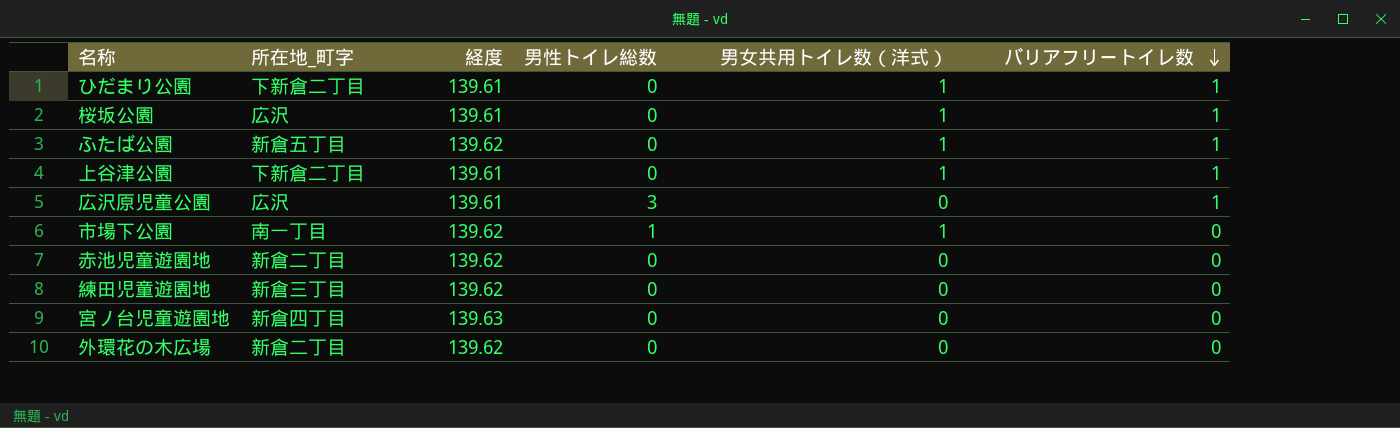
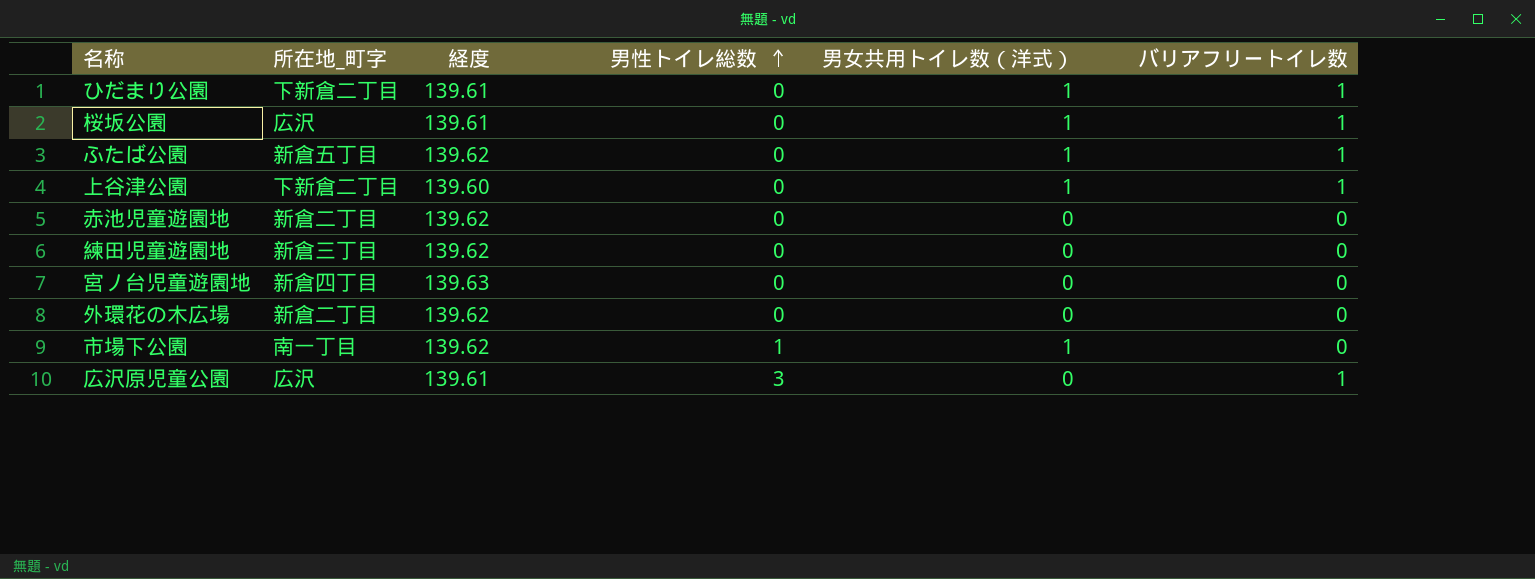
row order: バリアフリートイレ数 descending -> 男性トイレ総数 ascending
上谷津公園 | 経度: 139.61 -> 139.60

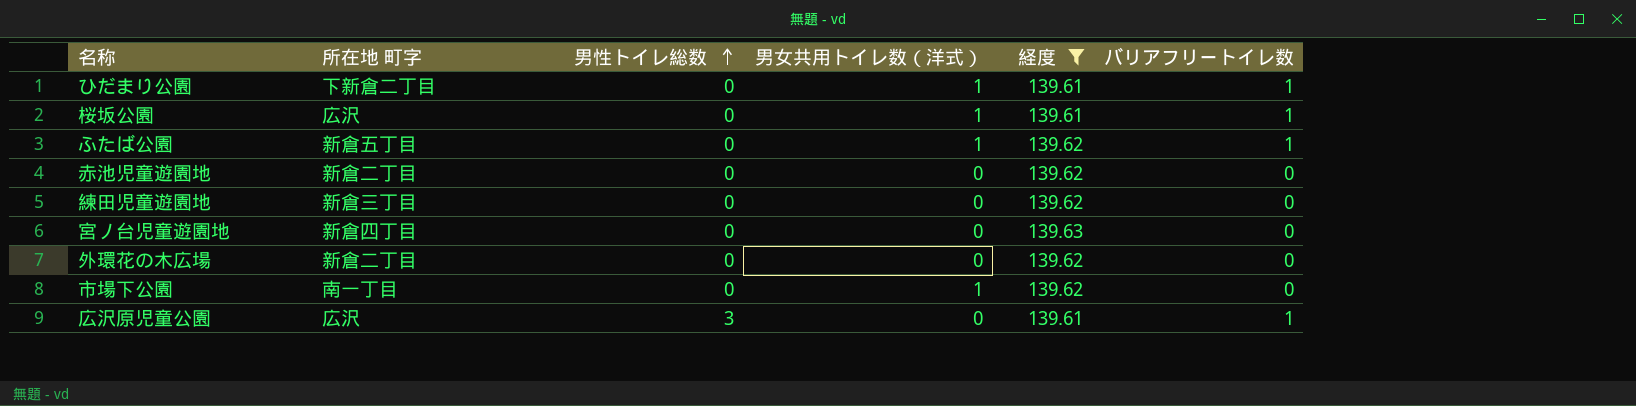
filter: none -> 経度 != 139.60
column name: 所在地_町字 -> 所在地 町字
column 経度 | position: 3 -> 5
市場下公園 | 男性トイレ総数: 1 -> 0

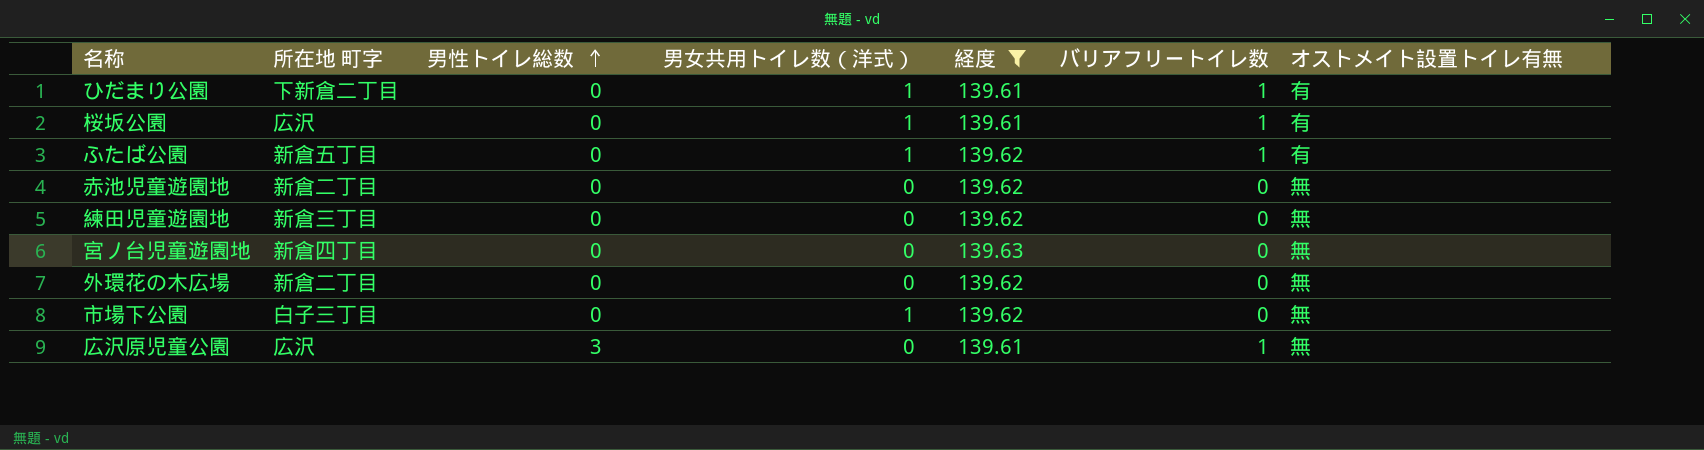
column オストメイト設置トイレ有無 | position: none -> 7
市場下公園 | 所在地 町字: 南一丁目 -> 白子三丁目

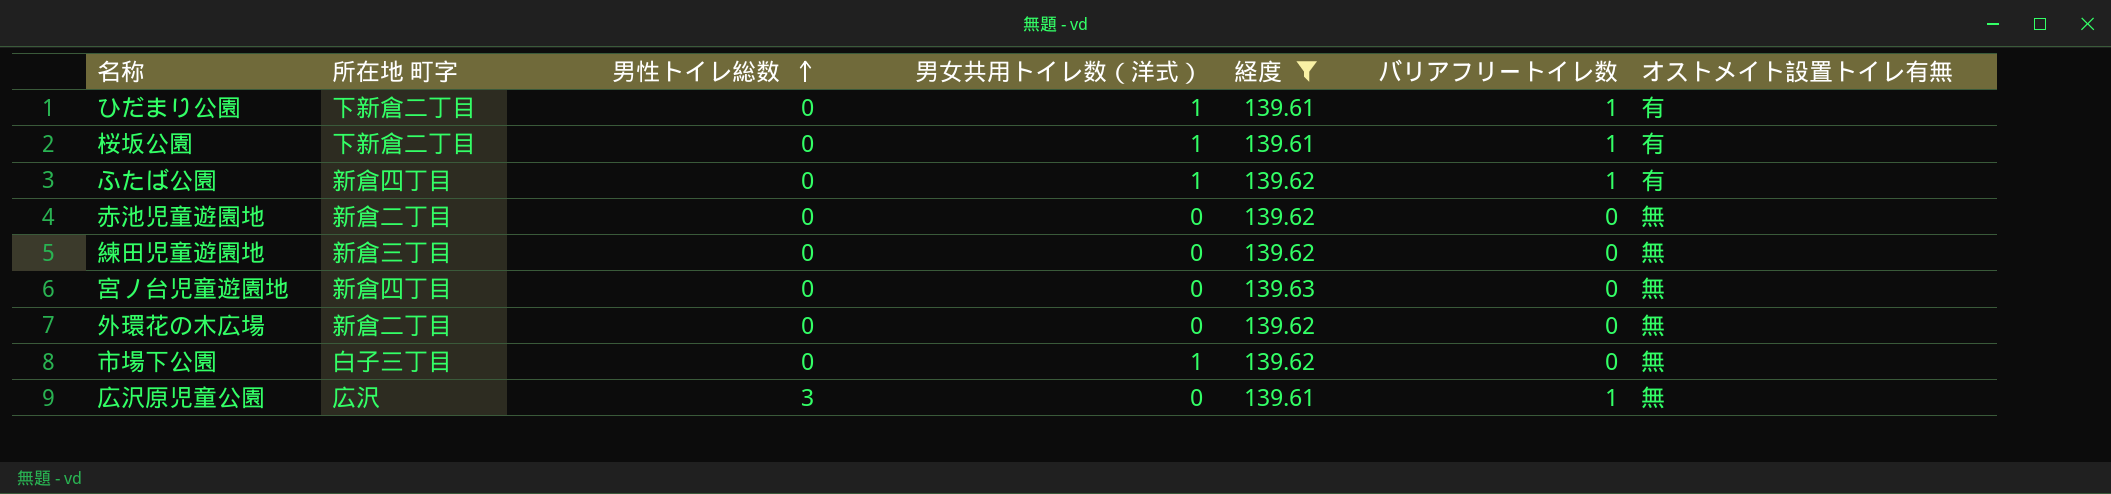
桜坂公園 | 所在地 町字: 広沢 -> 下新倉二丁目
ふたば公園 | 所在地 町字: 新倉五丁目 -> 新倉四丁目

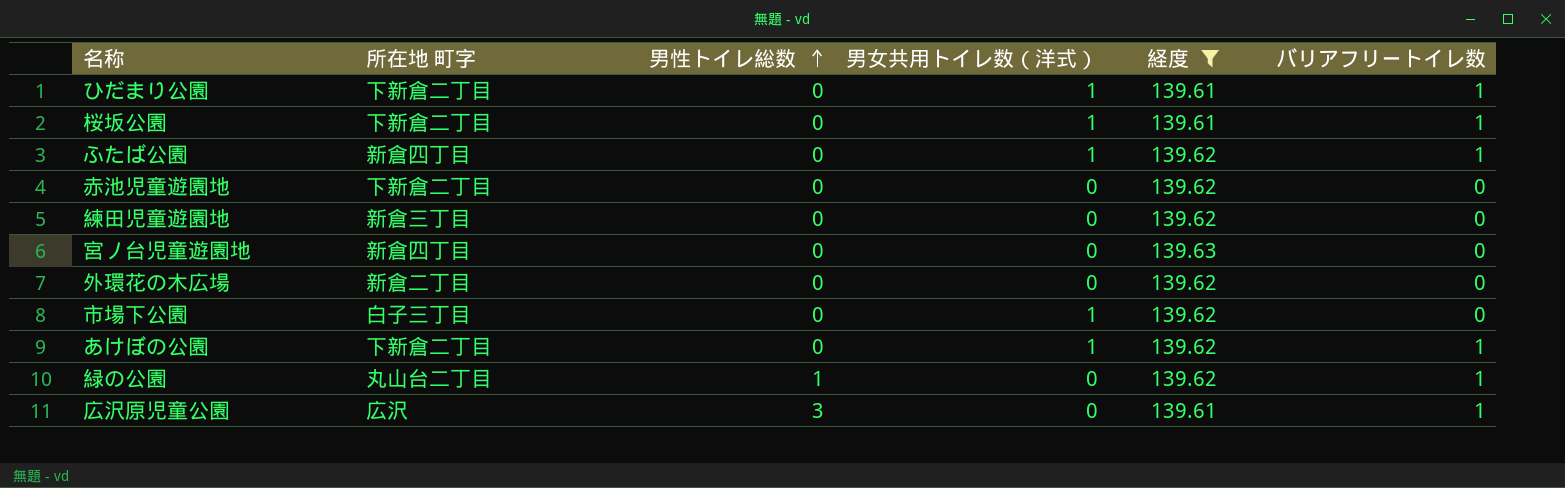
column オストメイト設置トイレ有無 | position: 7 -> none
赤池児童遊園地 | 所在地 町字: 新倉二丁目 -> 下新倉二丁目
row あけぼの公園: none -> 下新倉二丁目 | 0 | 1 | 139.62 | 1
row 緑の公園: none -> 丸山台二丁目 | 1 | 0 | 139.62 | 1

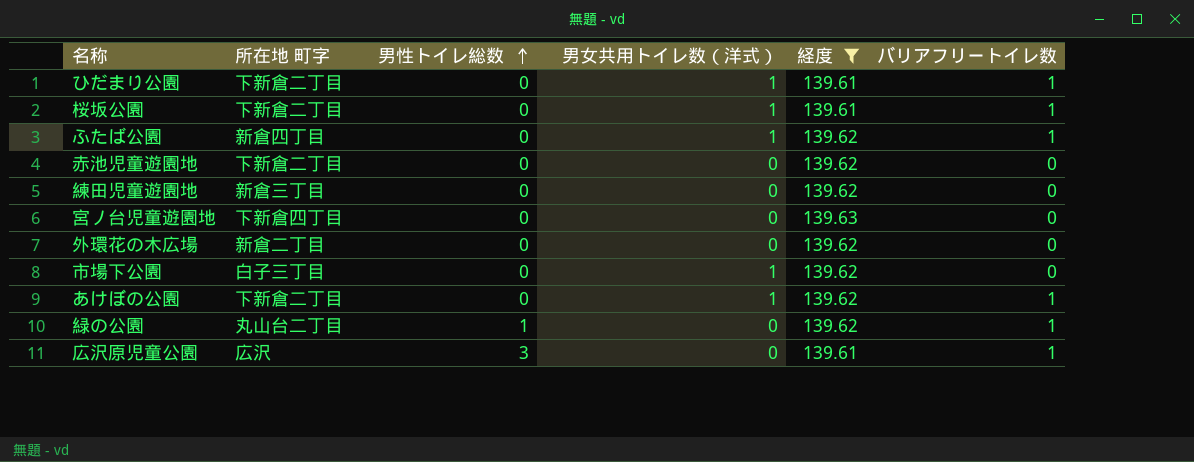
宮ノ台児童遊園地 | 所在地 町字: 新倉四丁目 -> 下新倉四丁目

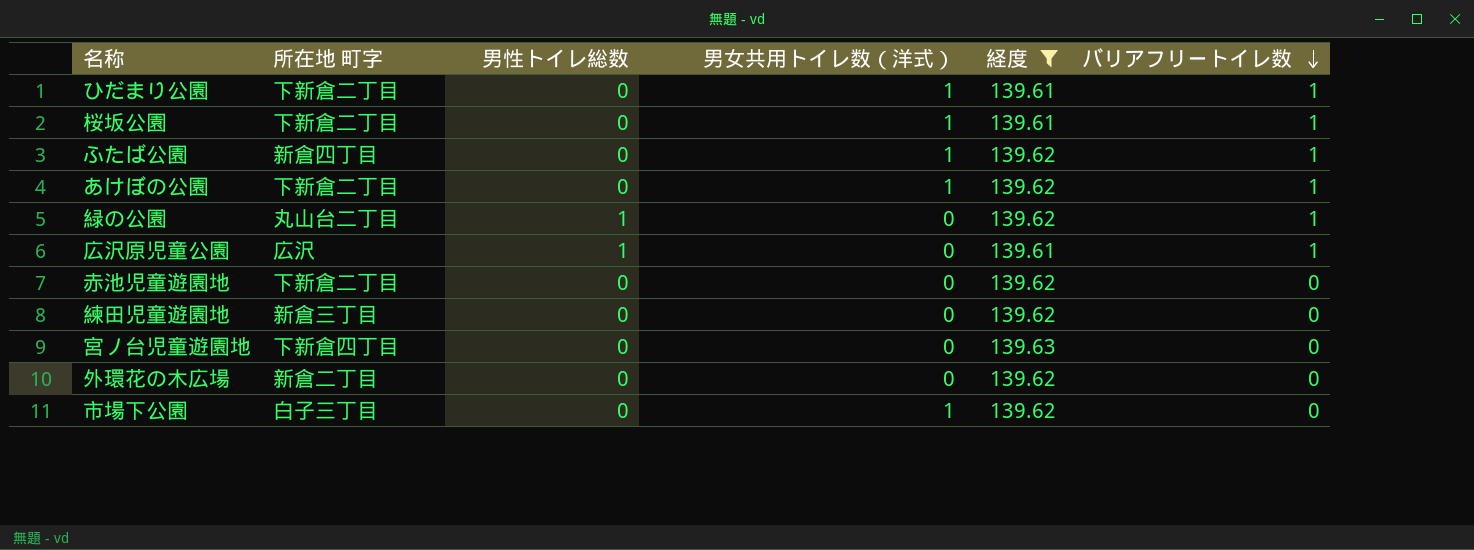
row order: 男性トイレ総数 ascending -> バリアフリートイレ数 descending
広沢原児童公園 | 男性トイレ総数: 3 -> 1

